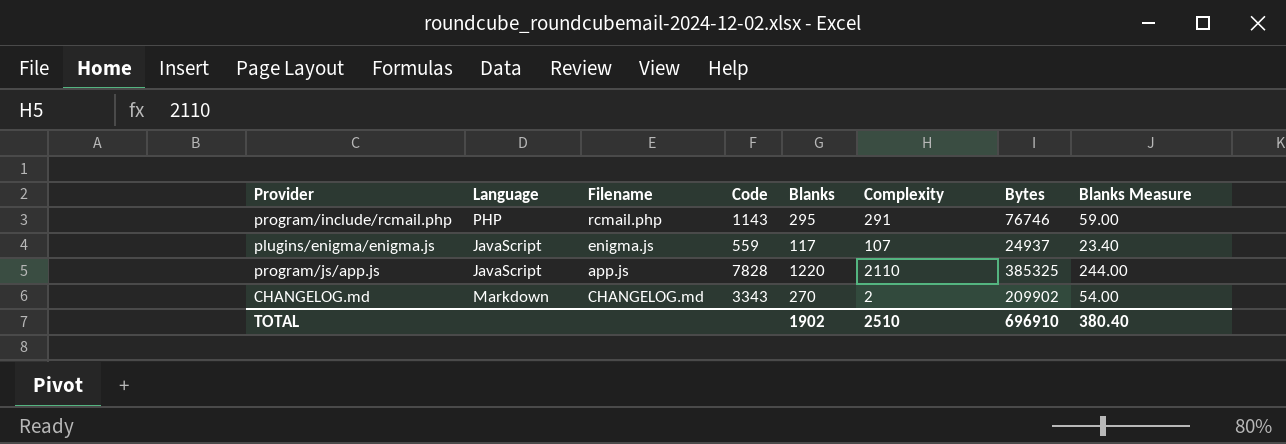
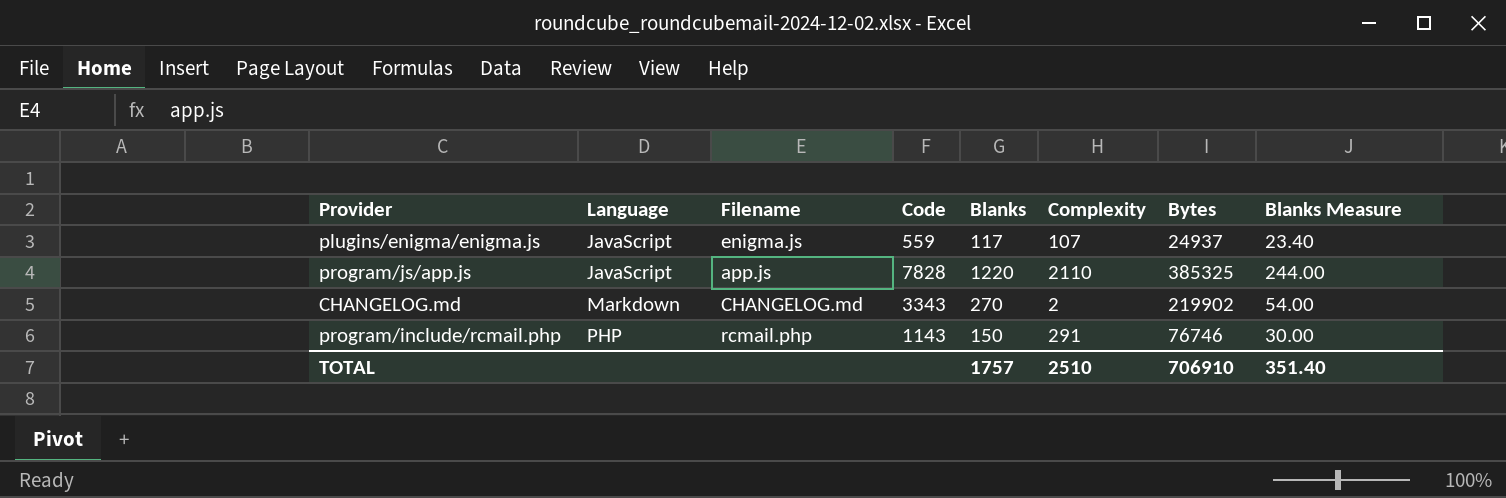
row order: none -> Language ascending
CHANGELOG.md | Bytes: 209902 -> 219902
program/include/rcmail.php | Blanks: 295 -> 150
program/include/rcmail.php | Blanks Measure: 59.00 -> 30.00
TOTAL | Blanks: 1902 -> 1757
TOTAL | Bytes: 696910 -> 706910
TOTAL | Blanks Measure: 380.40 -> 351.40

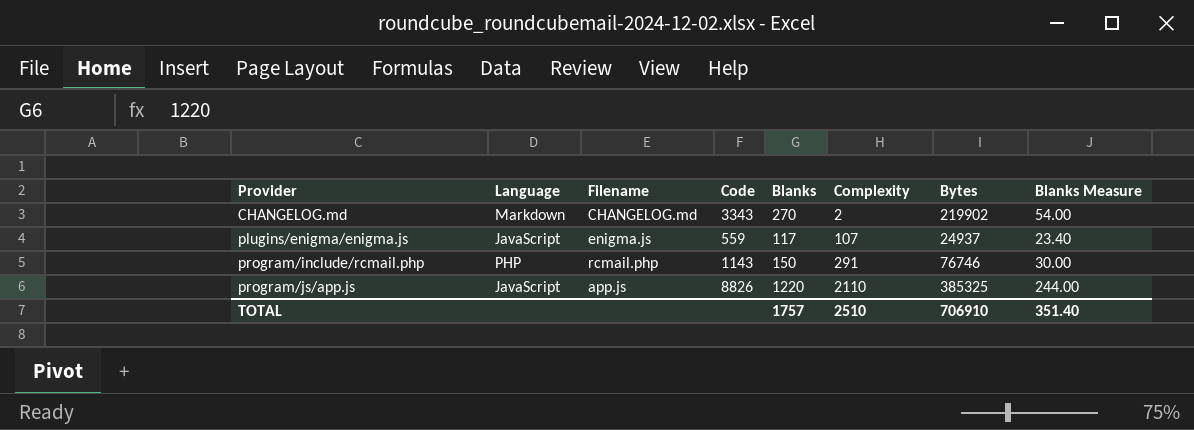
row order: Language ascending -> Provider ascending
program/js/app.js | Code: 7828 -> 8826

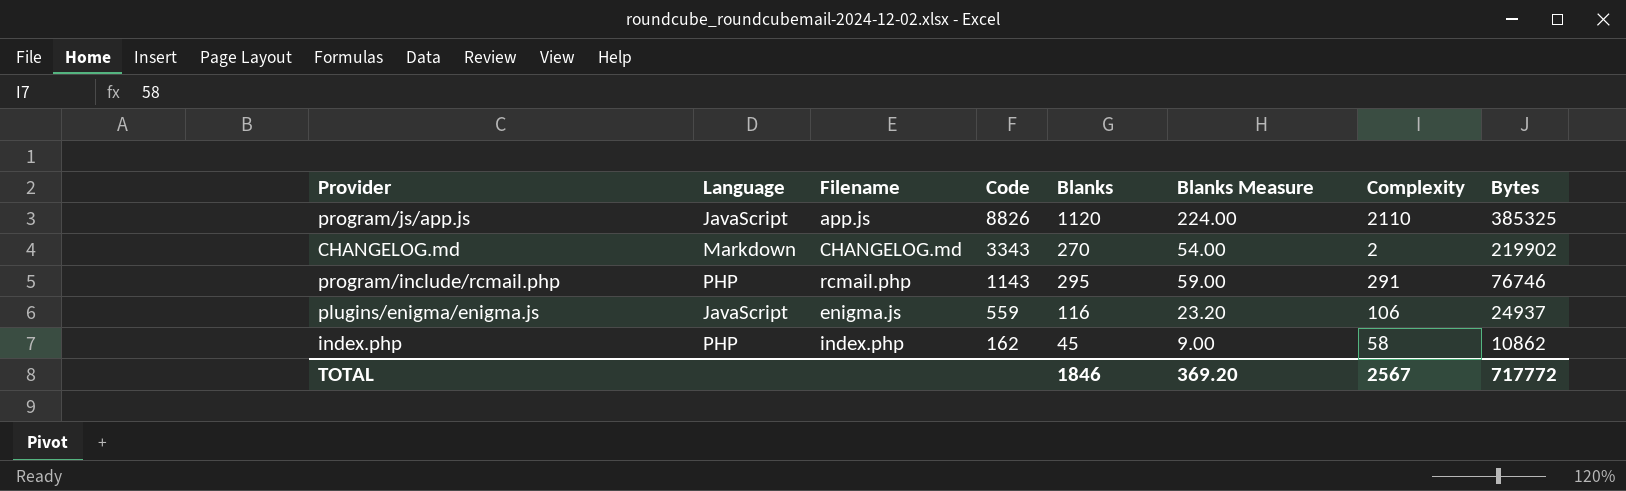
row order: Provider ascending -> Code descending
column Blanks Measure | position: 8 -> 6
program/js/app.js | Blanks: 1220 -> 1120
program/js/app.js | Blanks Measure: 244.00 -> 224.00
program/include/rcmail.php | Blanks: 150 -> 295
program/include/rcmail.php | Blanks Measure: 30.00 -> 59.00
plugins/enigma/enigma.js | Blanks: 117 -> 116
plugins/enigma/enigma.js | Blanks Measure: 23.40 -> 23.20
plugins/enigma/enigma.js | Complexity: 107 -> 106
row index.php: none -> PHP | index.php | 162 | 45 | 9.00 | 58 | 10862
TOTAL | Blanks: 1757 -> 1846
TOTAL | Blanks Measure: 351.40 -> 369.20
TOTAL | Complexity: 2510 -> 2567
TOTAL | Bytes: 706910 -> 717772

